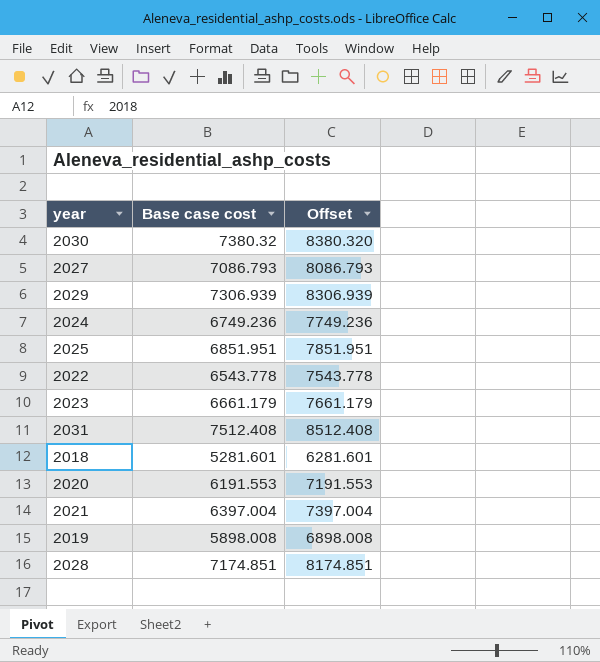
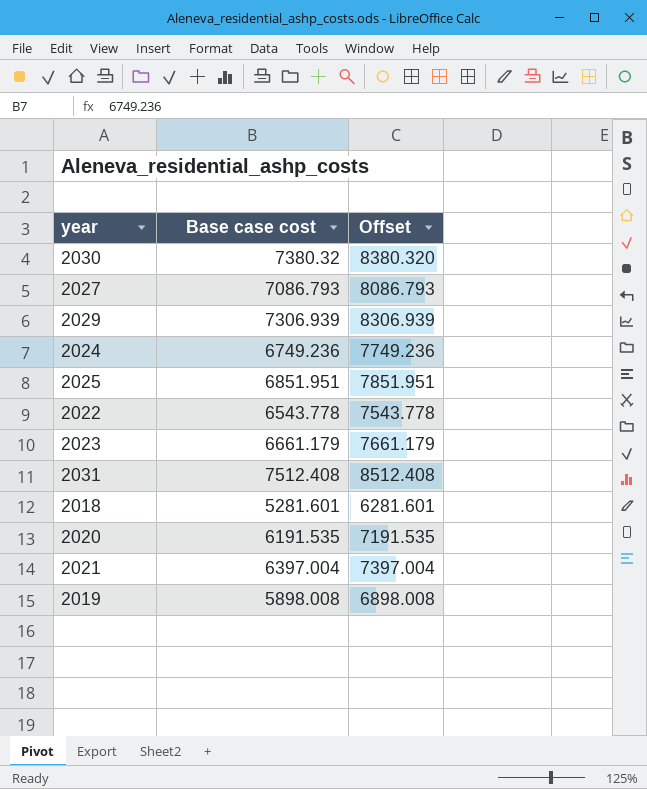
row 2028: 7174.851 | 8174.851 -> none
2020 | Base case cost: 6191.553 -> 6191.535
2020 | Offset: 7191.553 -> 7191.535

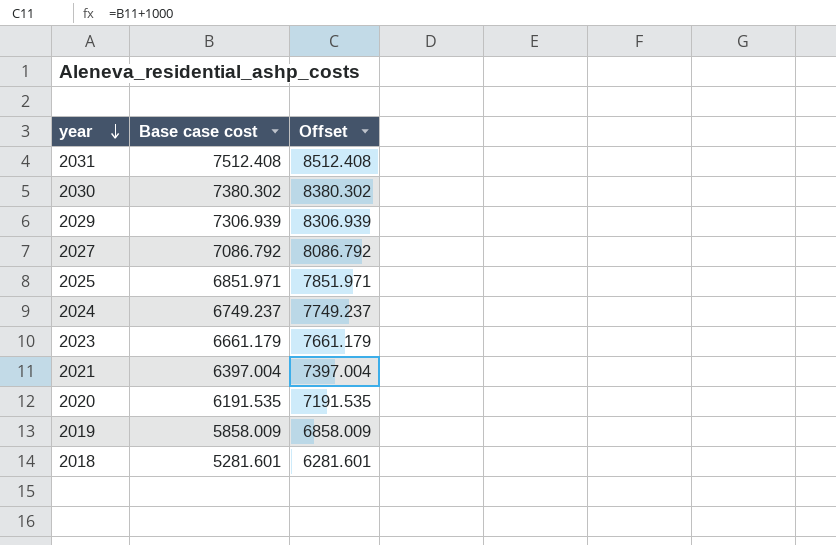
row order: none -> year descending
row 2022: 6543.778 | 7543.778 -> none
2030 | Base case cost: 7380.32 -> 7380.302
2030 | Offset: 8380.320 -> 8380.302
2027 | Base case cost: 7086.793 -> 7086.792
2027 | Offset: 8086.793 -> 8086.792
2025 | Base case cost: 6851.951 -> 6851.971
2025 | Offset: 7851.951 -> 7851.971
2024 | Base case cost: 6749.236 -> 6749.237
2024 | Offset: 7749.236 -> 7749.237
2019 | Base case cost: 5898.008 -> 5858.009
2019 | Offset: 6898.008 -> 6858.009

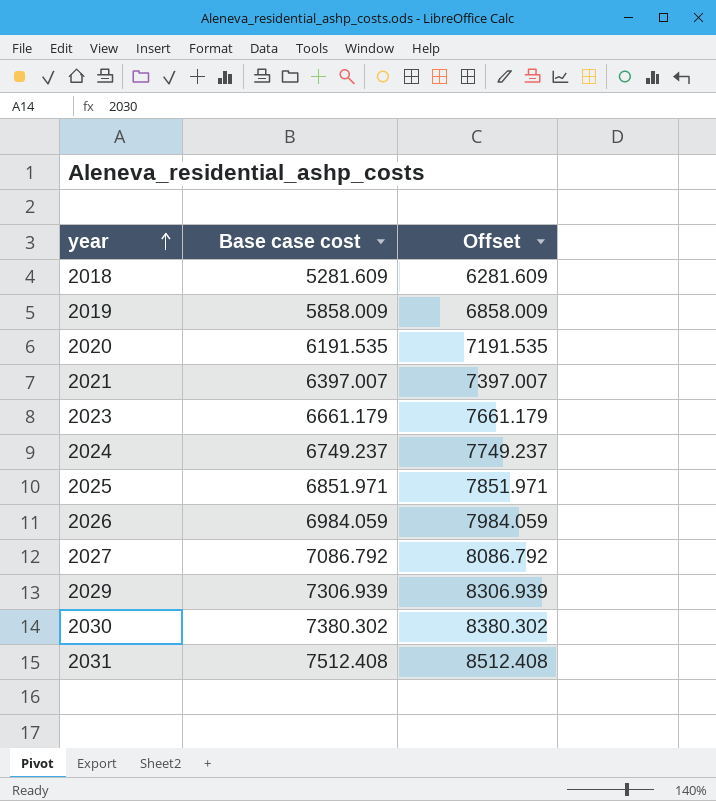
row order: year descending -> year ascending
2018 | Base case cost: 5281.601 -> 5281.609
2018 | Offset: 6281.601 -> 6281.609
2021 | Base case cost: 6397.004 -> 6397.007
2021 | Offset: 7397.004 -> 7397.007
row 2026: none -> 6984.059 | 7984.059

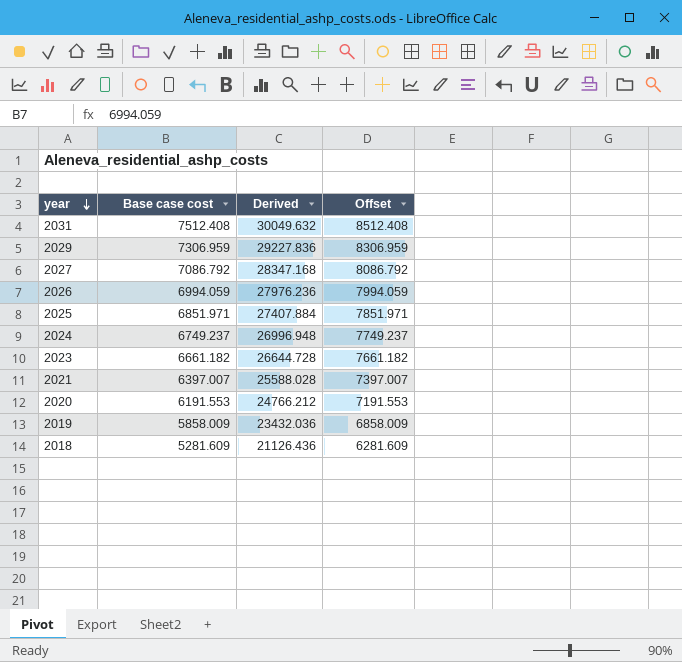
row order: year ascending -> year descending
column Derived | formula: none -> [Base case cost] * 4
row 2030: 7380.302 | 8380.302 -> none
2029 | Base case cost: 7306.939 -> 7306.959
2029 | Offset: 8306.939 -> 8306.959
2026 | Base case cost: 6984.059 -> 6994.059
2026 | Offset: 7984.059 -> 7994.059
2023 | Base case cost: 6661.179 -> 6661.182
2023 | Offset: 7661.179 -> 7661.182
2020 | Base case cost: 6191.535 -> 6191.553
2020 | Offset: 7191.535 -> 7191.553

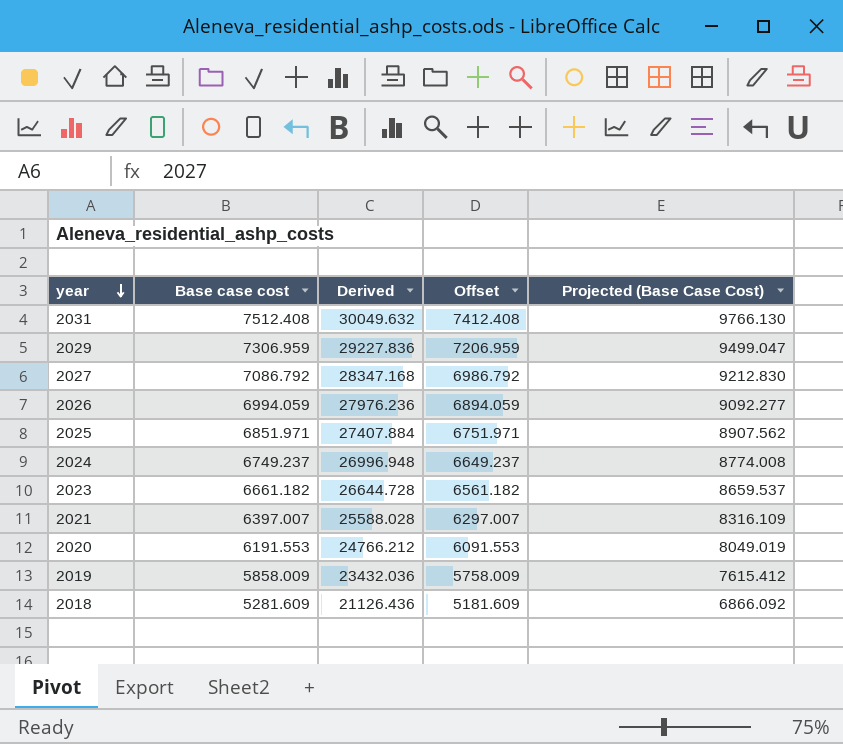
column Offset | formula: [Base case cost] + 1000 -> [Base case cost] - 100
column Projected (Base Case Cost) | formula: none -> [Base case cost] * 1.3

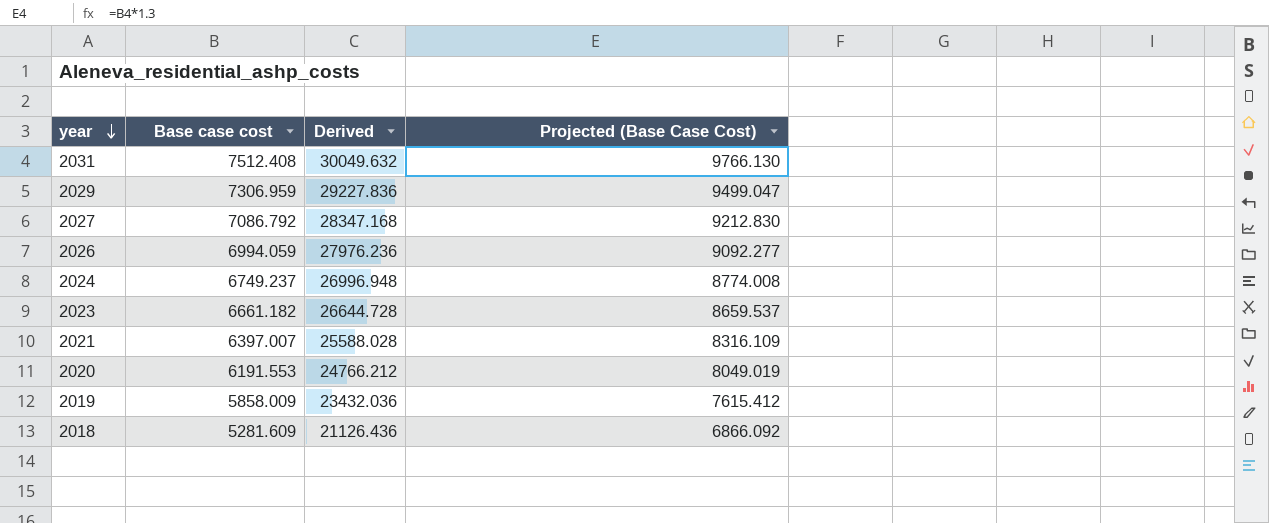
column Offset | formula: [Base case cost] - 100 -> none
row 2025: 6851.971 | 27407.884 | 6751.971 | 8907.562 -> none

